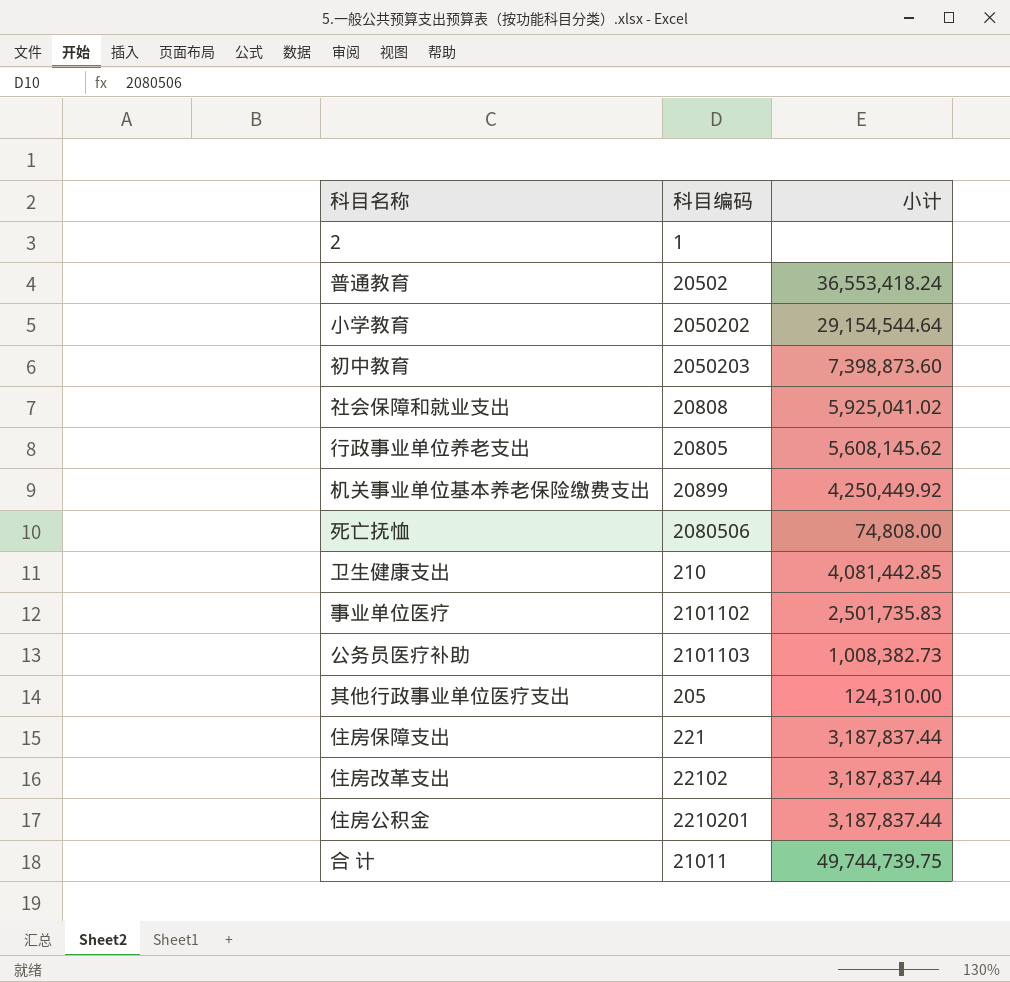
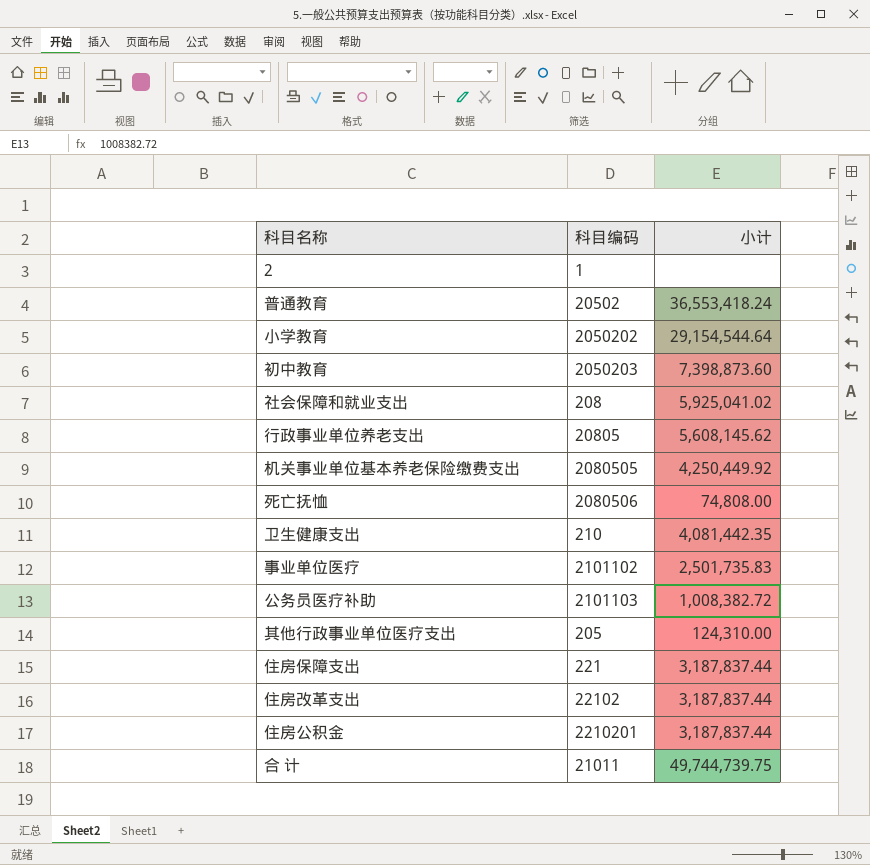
社会保障和就业支出 | 科目编码: 20808 -> 208
机关事业单位基本养老保险缴费支出 | 科目编码: 20899 -> 2080505
卫生健康支出 | 小计: 4,081,442.85 -> 4,081,442.35
公务员医疗补助 | 小计: 1,008,382.73 -> 1,008,382.72

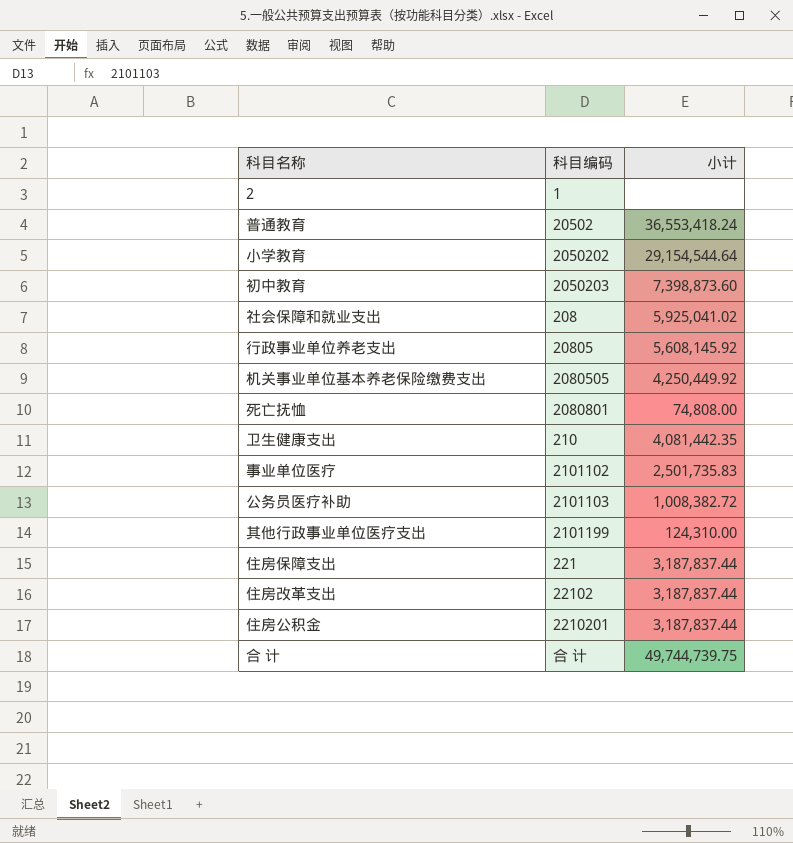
行政事业单位养老支出 | 小计: 5,608,145.62 -> 5,608,145.92
死亡抚恤 | 科目编码: 2080506 -> 2080801
其他行政事业单位医疗支出 | 科目编码: 205 -> 2101199
合 计 | 科目编码: 21011 -> 合 计

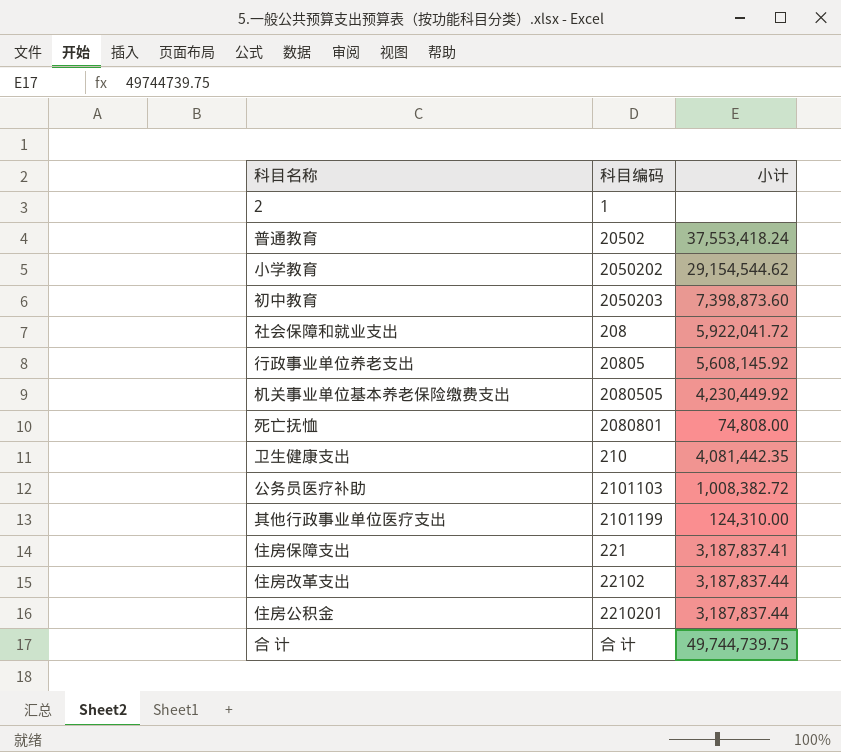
row 事业单位医疗: 2101102 | 2,501,735.83 -> none
普通教育 | 小计: 36,553,418.24 -> 37,553,418.24
小学教育 | 小计: 29,154,544.64 -> 29,154,544.62
社会保障和就业支出 | 小计: 5,925,041.02 -> 5,922,041.72
机关事业单位基本养老保险缴费支出 | 小计: 4,250,449.92 -> 4,230,449.92
住房保障支出 | 小计: 3,187,837.44 -> 3,187,837.41

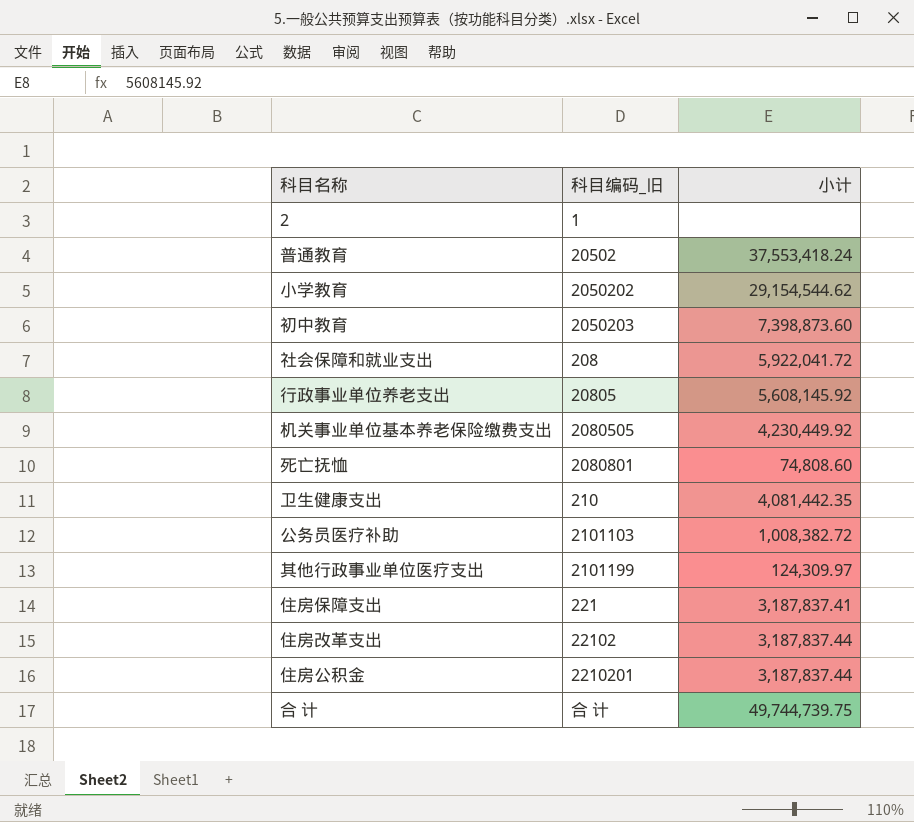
column name: 科目编码 -> 科目编码_旧
死亡抚恤 | 小计: 74,808.00 -> 74,808.60
其他行政事业单位医疗支出 | 小计: 124,310.00 -> 124,309.97

